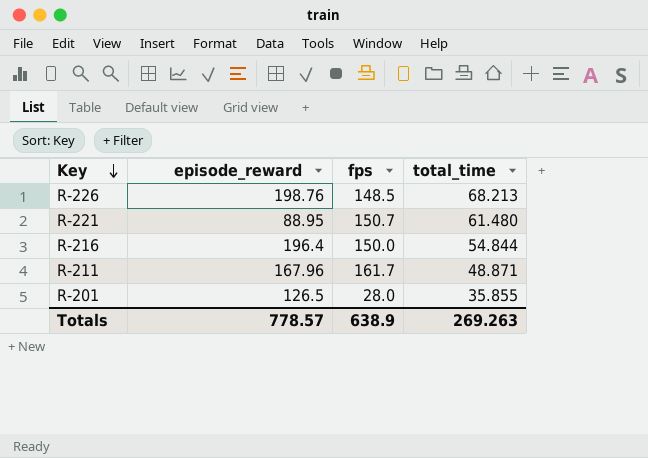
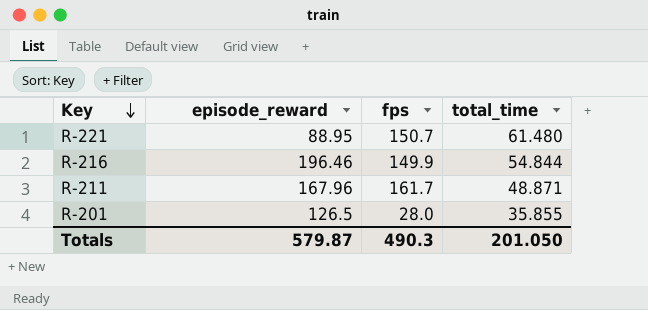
row R-226: 198.76 | 148.5 | 68.213 -> none
R-216 | episode_reward: 196.4 -> 196.46
R-216 | fps: 150.0 -> 149.9
Totals | episode_reward: 778.57 -> 579.87
Totals | fps: 638.9 -> 490.3
Totals | total_time: 269.263 -> 201.050

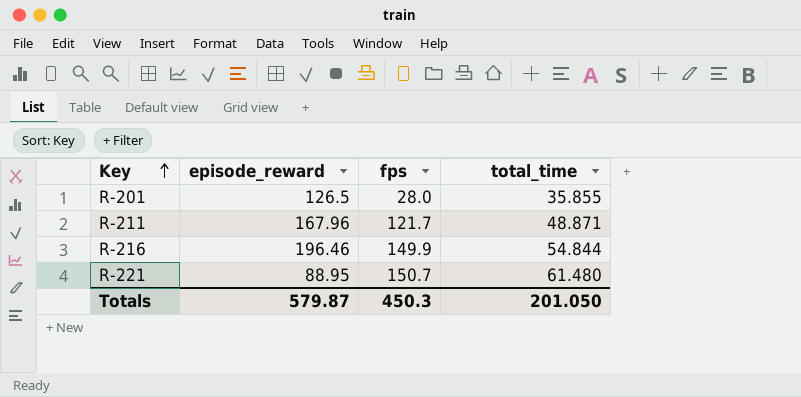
row order: Key descending -> Key ascending
R-211 | fps: 161.7 -> 121.7
Totals | fps: 490.3 -> 450.3

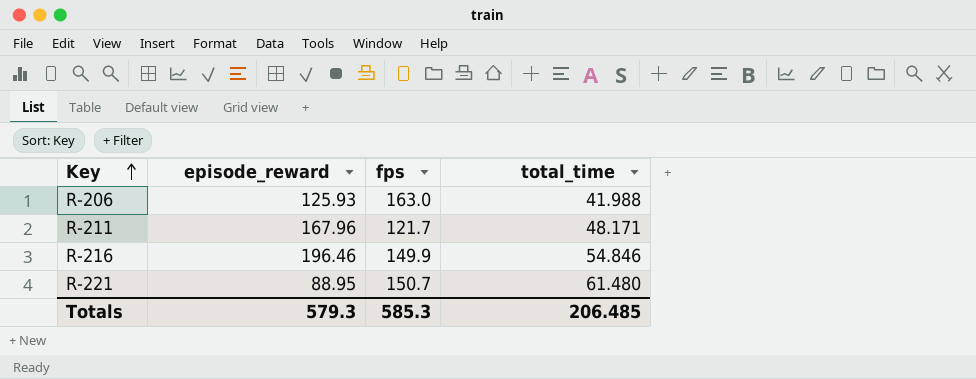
row R-201: 126.5 | 28.0 | 35.855 -> none
row R-206: none -> 125.93 | 163.0 | 41.988
R-211 | total_time: 48.871 -> 48.171
R-216 | total_time: 54.844 -> 54.846
Totals | episode_reward: 579.87 -> 579.3
Totals | fps: 450.3 -> 585.3
Totals | total_time: 201.050 -> 206.485

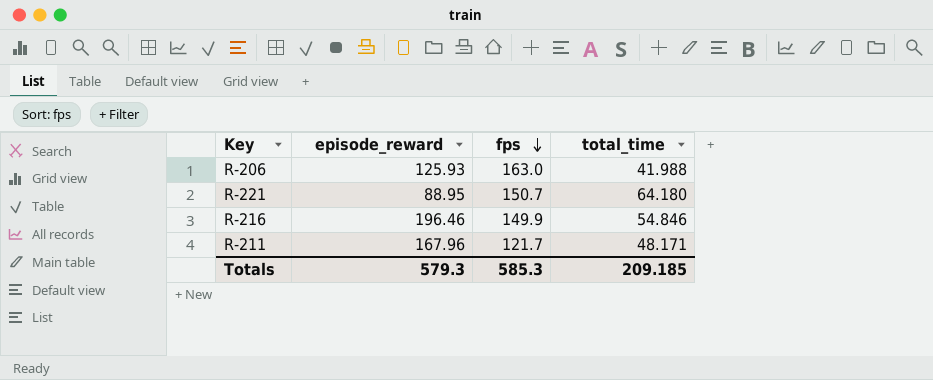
row order: Key ascending -> fps descending
R-221 | total_time: 61.480 -> 64.180
Totals | total_time: 206.485 -> 209.185

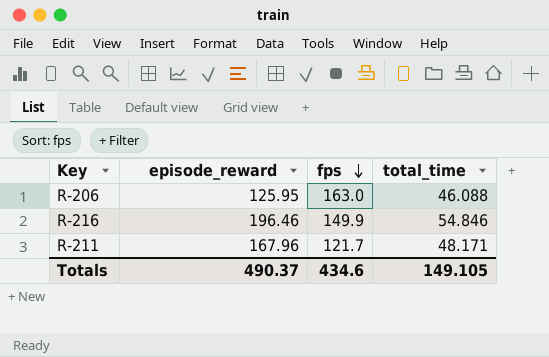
row R-221: 88.95 | 150.7 | 64.180 -> none
R-206 | episode_reward: 125.93 -> 125.95
R-206 | total_time: 41.988 -> 46.088
Totals | episode_reward: 579.3 -> 490.37
Totals | fps: 585.3 -> 434.6
Totals | total_time: 209.185 -> 149.105

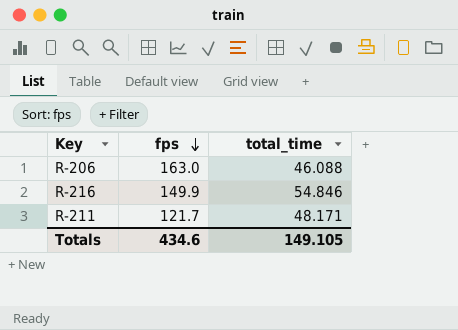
column episode_reward | position: 2 -> none

